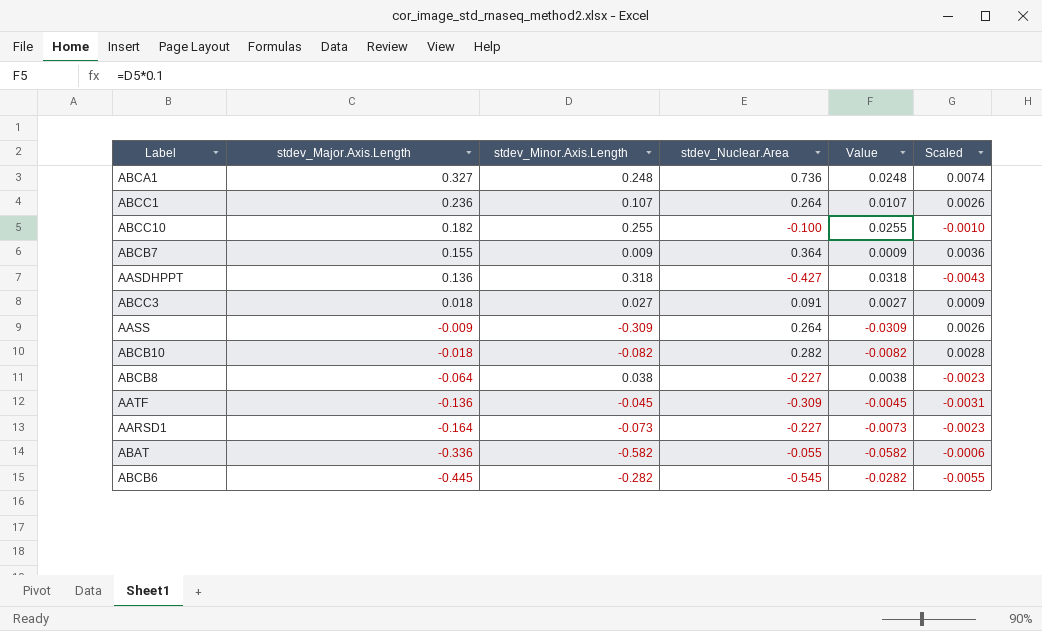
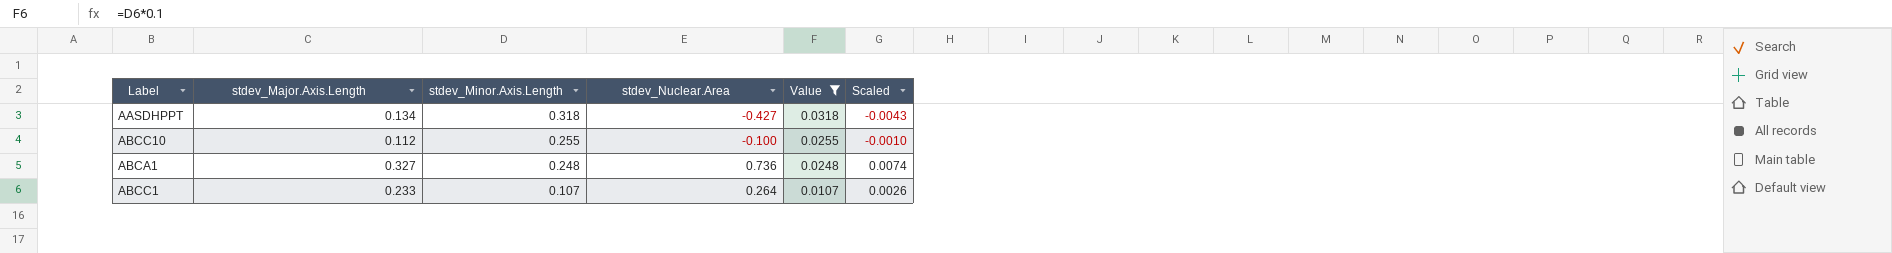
filter: none -> Value >= 0.0107
row order: stdev_Major.Axis.Length descending -> stdev_Minor.Axis.Length descending
AASDHPPT | stdev_Major.Axis.Length: 0.136 -> 0.134
ABCC10 | stdev_Major.Axis.Length: 0.182 -> 0.112
ABCC1 | stdev_Major.Axis.Length: 0.236 -> 0.233

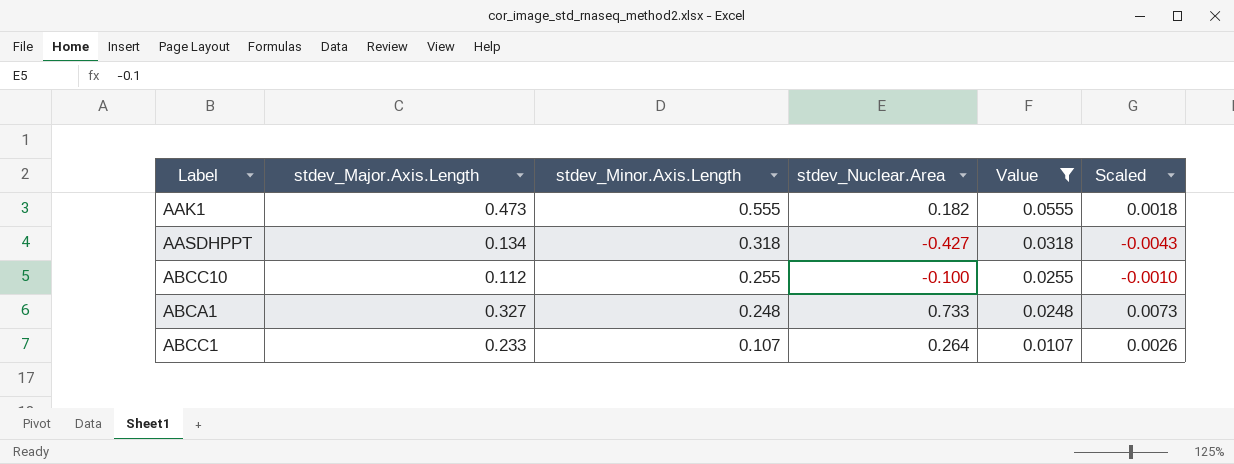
row AAK1: none -> 0.473 | 0.555 | 0.182 | 0.0555 | 0.0018
ABCA1 | stdev_Nuclear.Area: 0.736 -> 0.733
ABCA1 | Scaled: 0.0074 -> 0.0073

